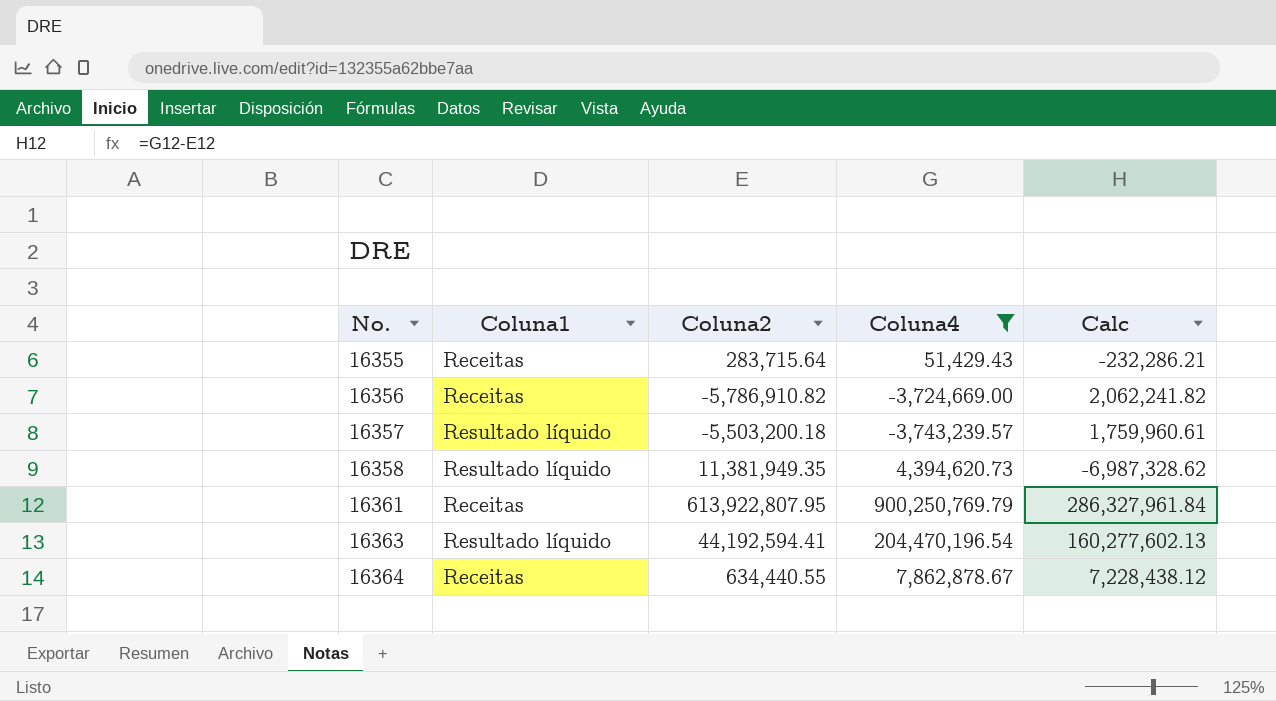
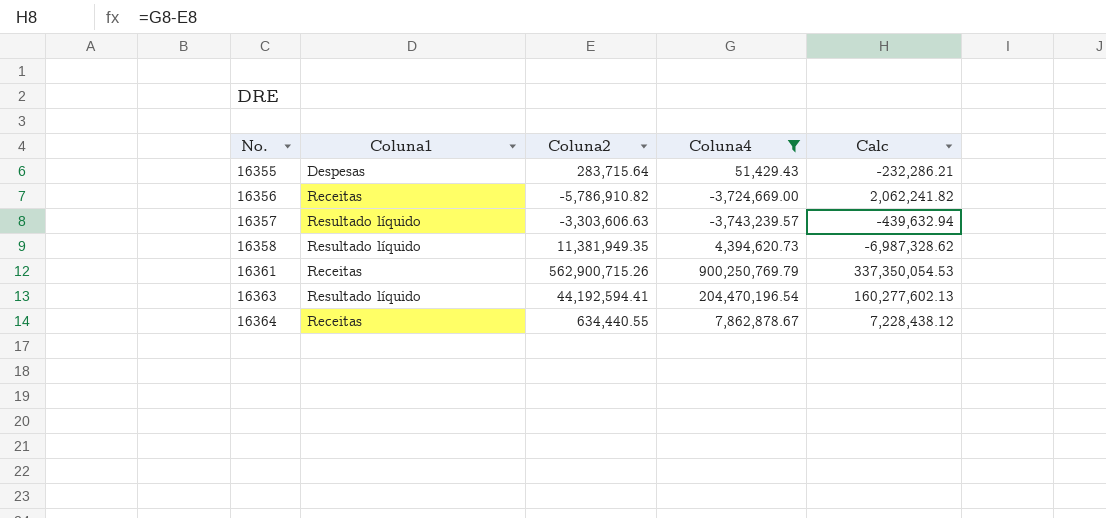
16355 | Coluna1: Receitas -> Despesas
16357 | Coluna2: -5,503,200.18 -> -3,303,606.63
16357 | Calc: 1,759,960.61 -> -439,632.94
16361 | Coluna2: 613,922,807.95 -> 562,900,715.26
16361 | Calc: 286,327,961.84 -> 337,350,054.53

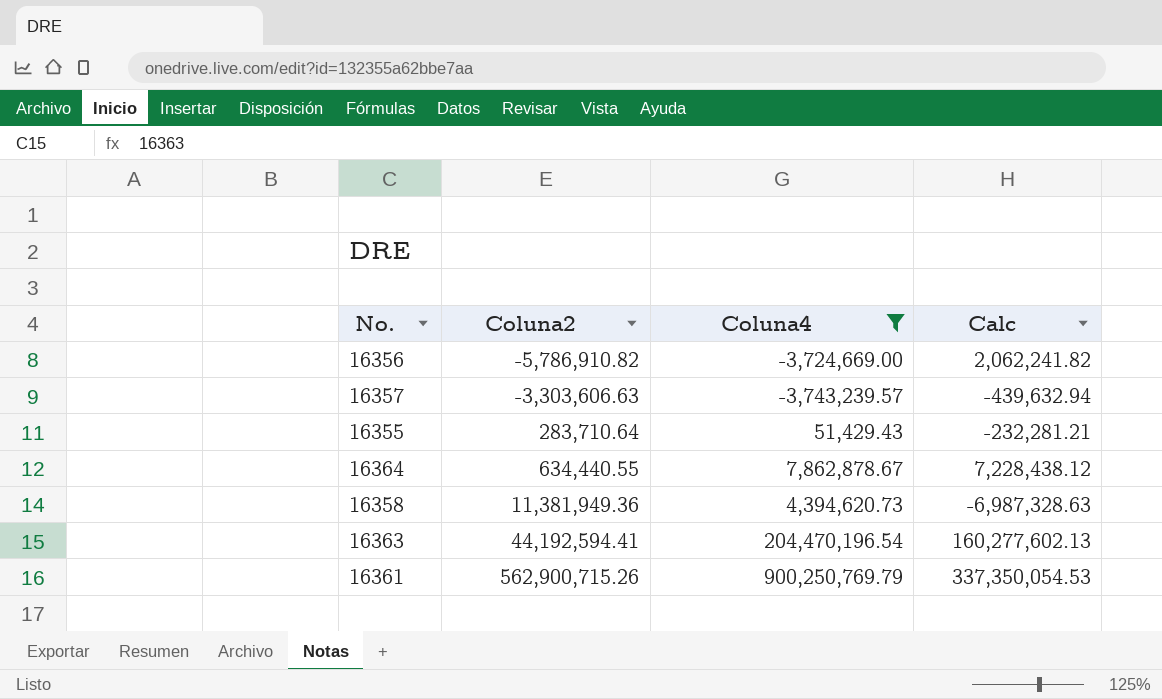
row order: No. ascending -> Coluna2 ascending
column Coluna1 | position: 2 -> none
16355 | Coluna2: 283,715.64 -> 283,710.64
16355 | Calc: -232,286.21 -> -232,281.21
16358 | Coluna2: 11,381,949.35 -> 11,381,949.36
16358 | Calc: -6,987,328.62 -> -6,987,328.63

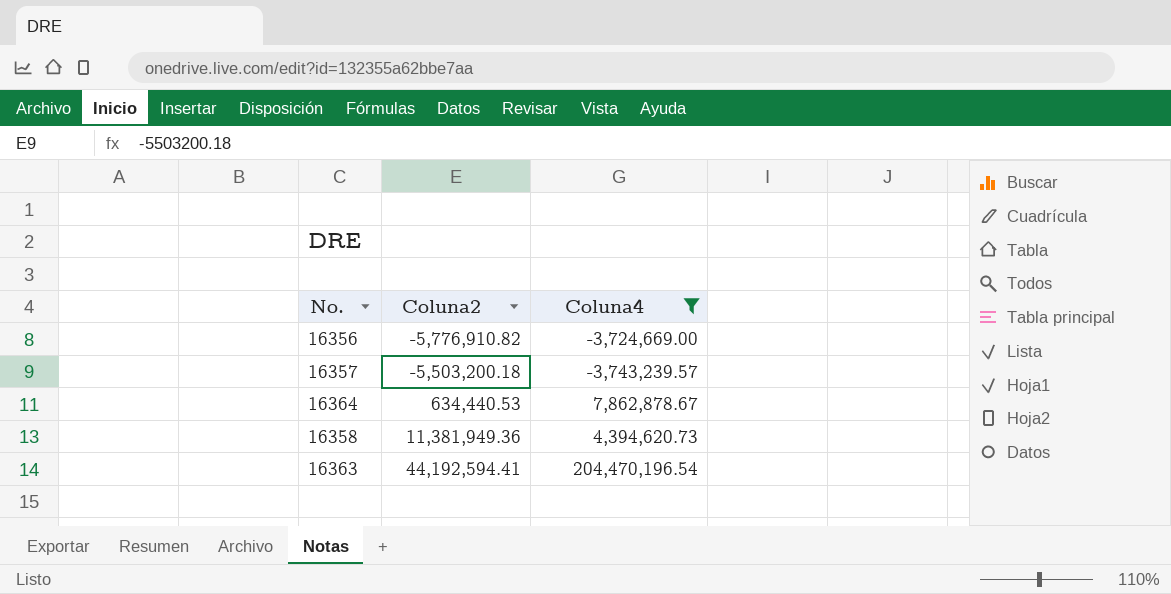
column Calc | formula: [Coluna4] - [Coluna2] -> none
row 16355: 283,710.64 | 51,429.43 | -232,281.21 -> none
row 16361: 562,900,715.26 | 900,250,769.79 | 337,350,054.53 -> none
16356 | Coluna2: -5,786,910.82 -> -5,776,910.82
16357 | Coluna2: -3,303,606.63 -> -5,503,200.18
16364 | Coluna2: 634,440.55 -> 634,440.53

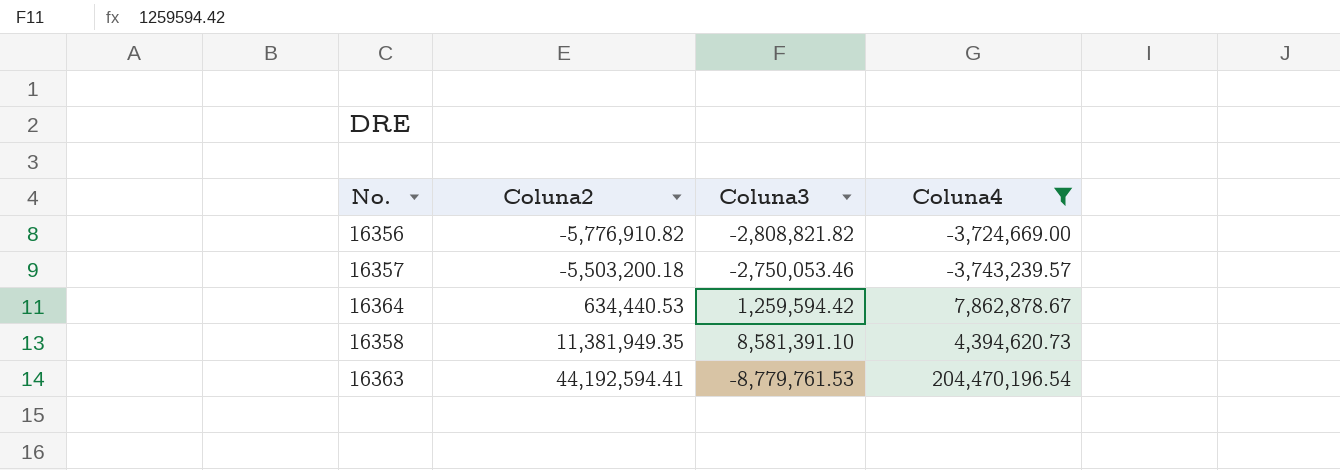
column Coluna3 | position: none -> 3
16358 | Coluna2: 11,381,949.36 -> 11,381,949.35

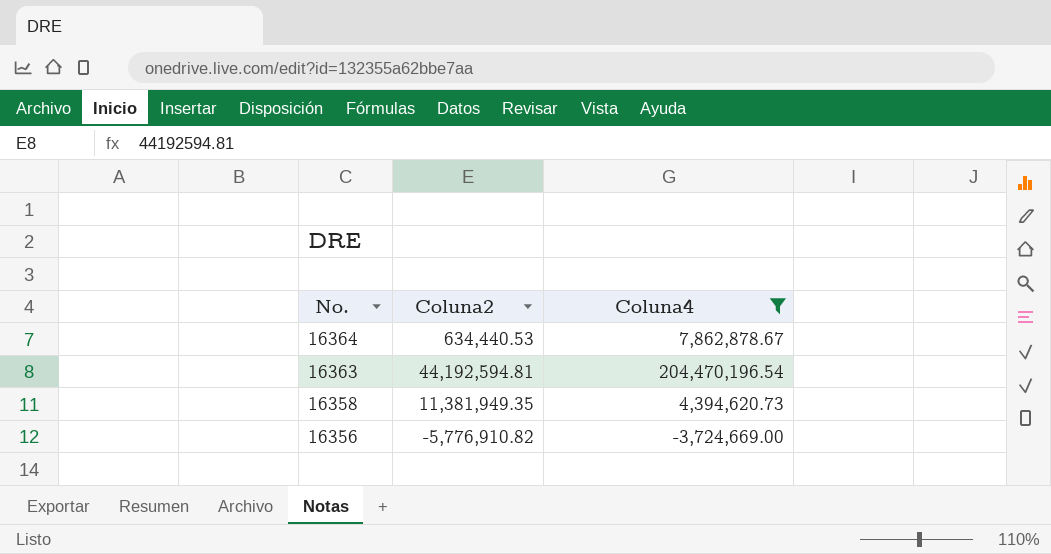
row order: Coluna2 ascending -> No. descending
column Coluna3 | position: 3 -> none
row 16357: -5,503,200.18 | -2,750,053.46 | -3,743,239.57 -> none
16363 | Coluna2: 44,192,594.41 -> 44,192,594.81

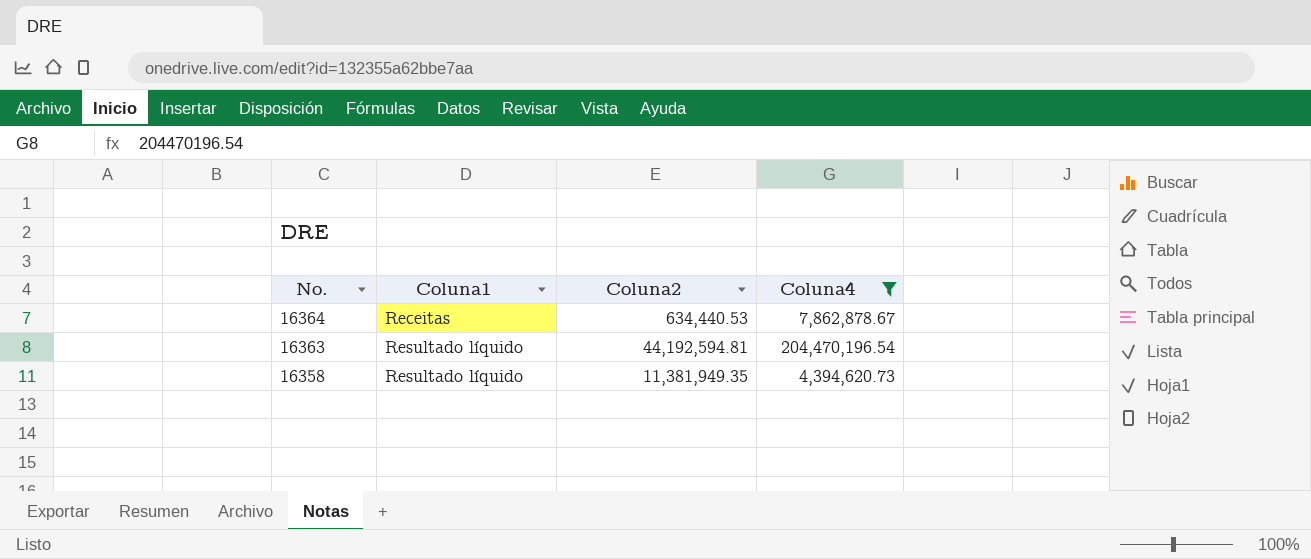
column Coluna1 | position: none -> 2
row 16356: -5,776,910.82 | -3,724,669.00 -> none

